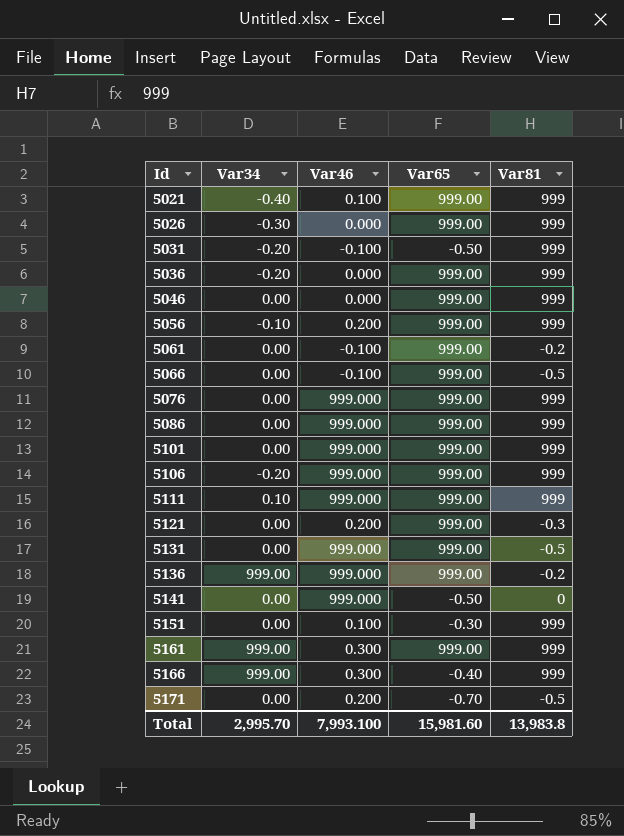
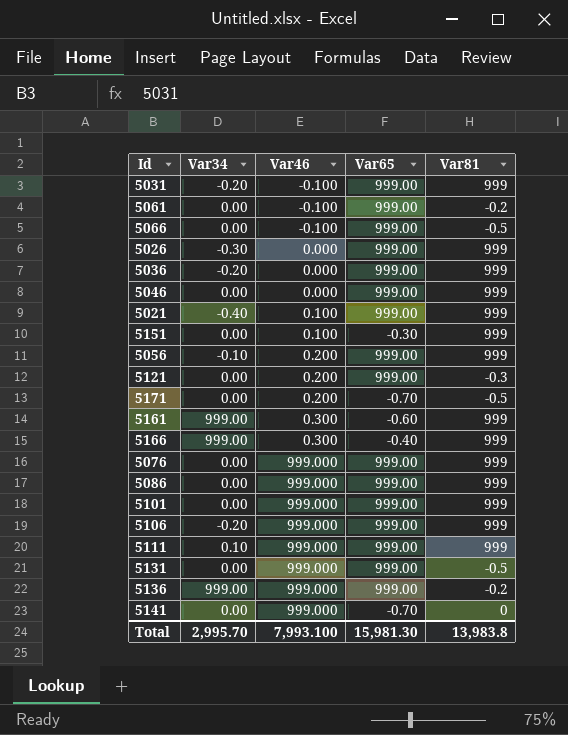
row order: Id ascending -> Var46 ascending
5031 | Var65: -0.50 -> 999.00
5161 | Var65: 999.00 -> -0.60
5141 | Var65: -0.50 -> -0.70
Total | Var65: 15,981.60 -> 15,981.30

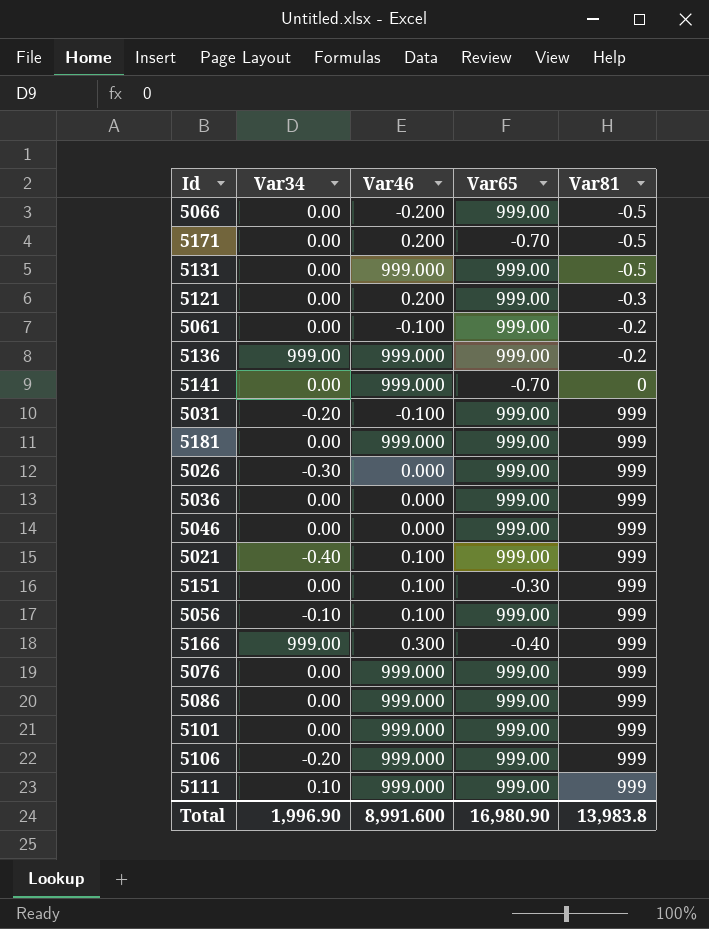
row order: Var46 ascending -> Var81 ascending
row 5161: 999.00 | 0.300 | -0.60 | 999 -> none
5066 | Var46: -0.100 -> -0.200
row 5181: none -> 0.00 | 999.000 | 999.00 | 999
5036 | Var34: -0.20 -> 0.00
5056 | Var46: 0.200 -> 0.100
Total | Var34: 2,995.70 -> 1,996.90
Total | Var46: 7,993.100 -> 8,991.600
Total | Var65: 15,981.30 -> 16,980.90

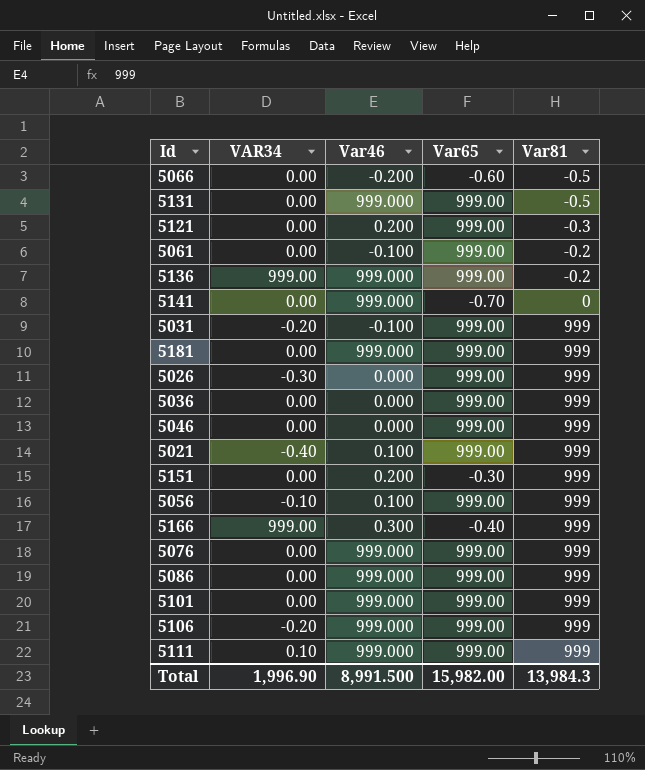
column name: Var34 -> VAR34
row 5171: 0.00 | 0.200 | -0.70 | -0.5 -> none
5066 | Var65: 999.00 -> -0.60
5151 | Var46: 0.100 -> 0.200
Total | Var46: 8,991.600 -> 8,991.500
Total | Var65: 16,980.90 -> 15,982.00
Total | Var81: 13,983.8 -> 13,984.3

